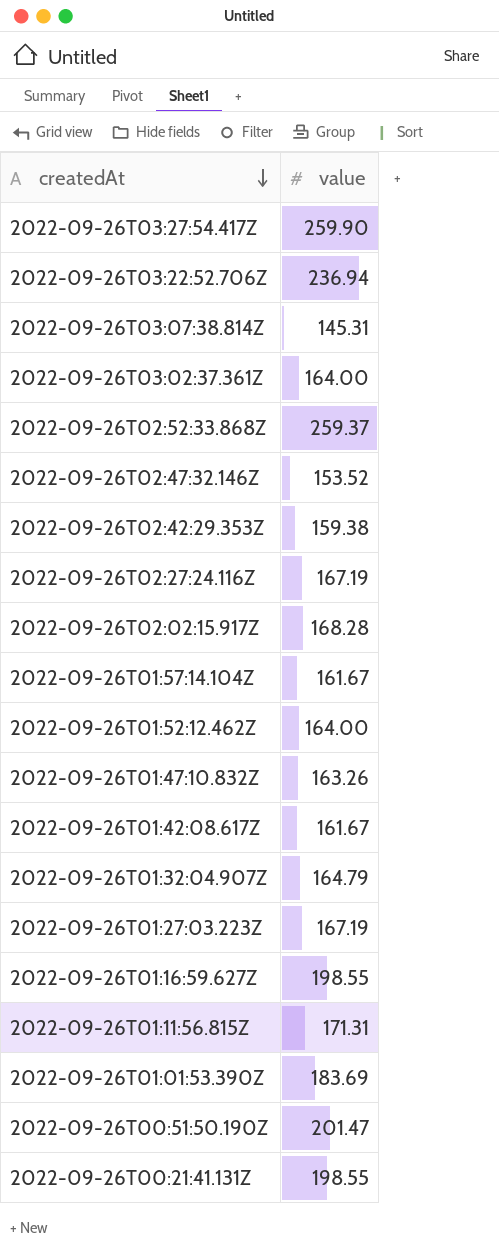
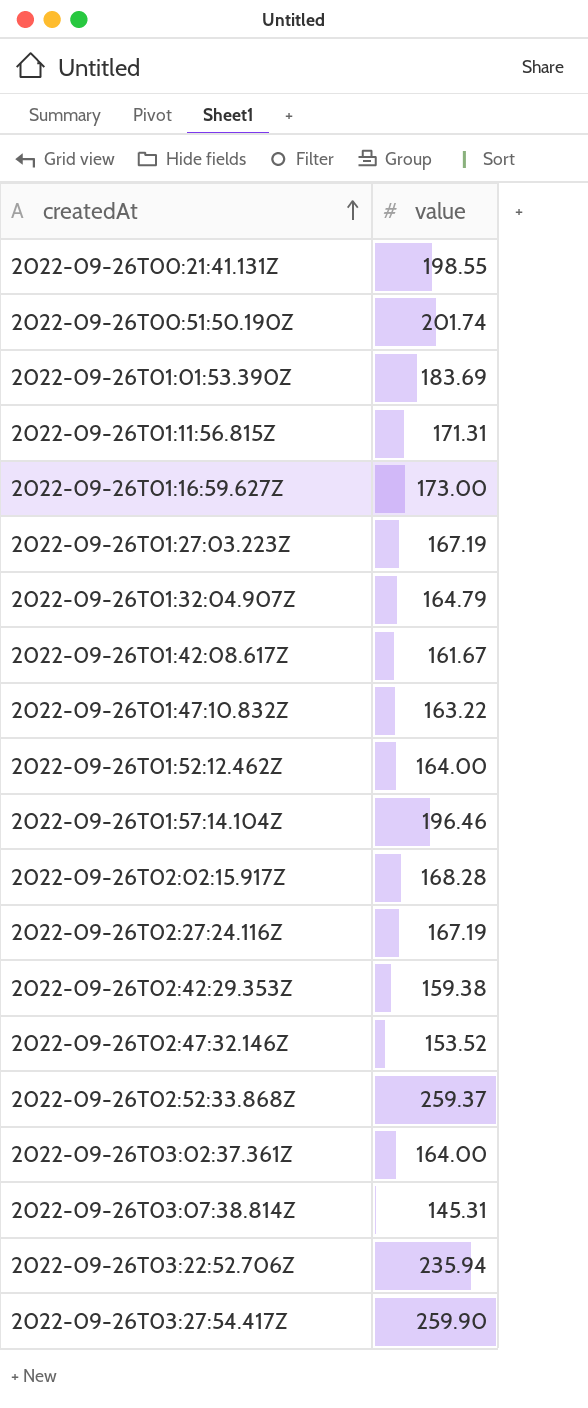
row order: createdAt descending -> createdAt ascending
2022-09-26T00:51:50.190Z | value: 201.47 -> 201.74
2022-09-26T01:16:59.627Z | value: 198.55 -> 173.00
2022-09-26T01:47:10.832Z | value: 163.26 -> 163.22
2022-09-26T01:57:14.104Z | value: 161.67 -> 196.46
2022-09-26T03:22:52.706Z | value: 236.94 -> 235.94

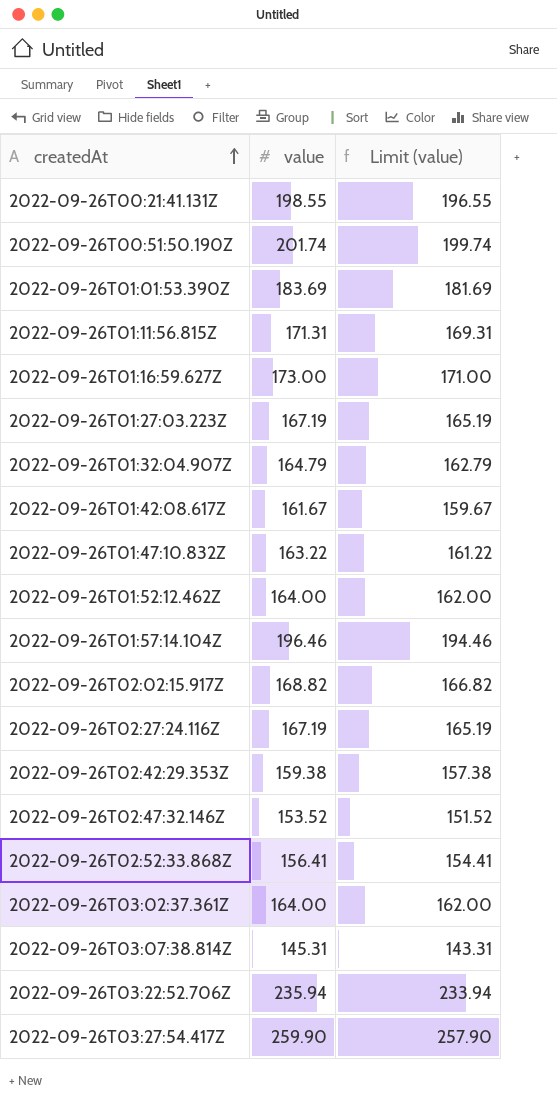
column Limit (value) | formula: none -> [value] - 2
2022-09-26T02:02:15.917Z | value: 168.28 -> 168.82
2022-09-26T02:52:33.868Z | value: 259.37 -> 156.41

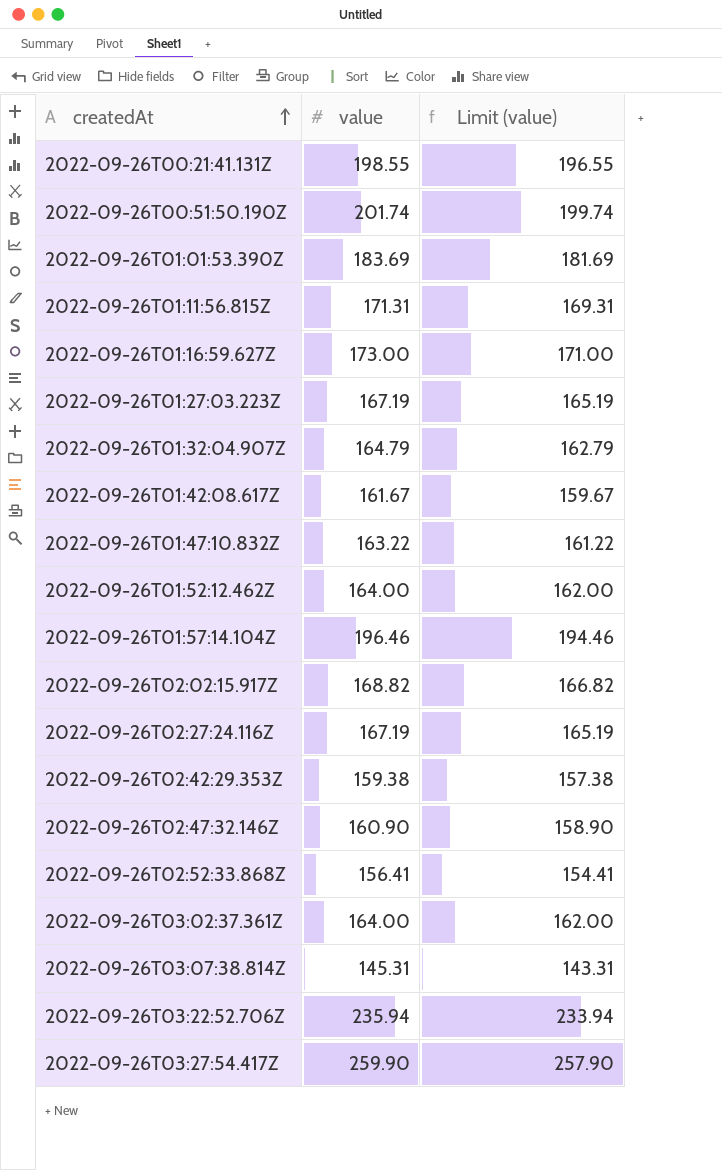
2022-09-26T02:47:32.146Z | value: 153.52 -> 160.90
2022-09-26T02:47:32.146Z | Limit (value): 151.52 -> 158.90

